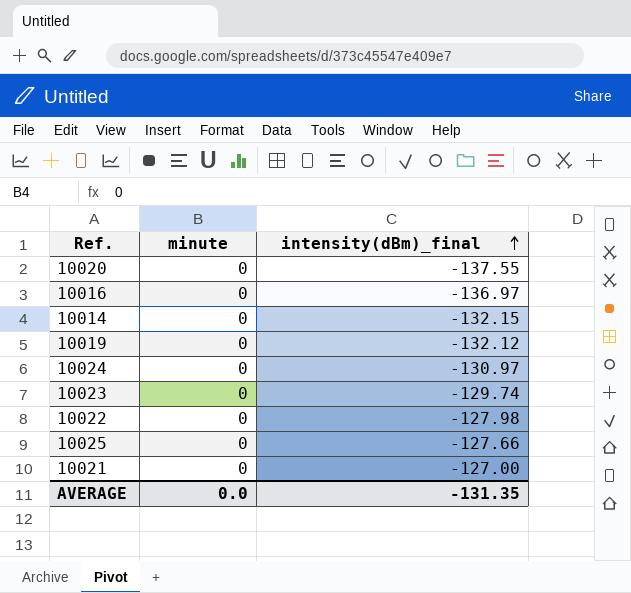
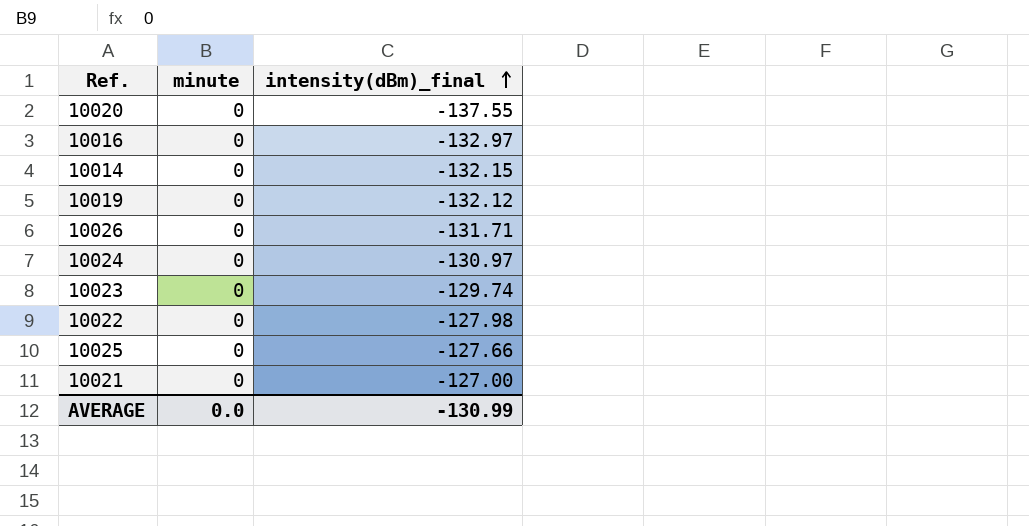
10016 | intensity(dBm)_final: -136.97 -> -132.97
row 10026: none -> 0 | -131.71
AVERAGE | intensity(dBm)_final: -131.35 -> -130.99

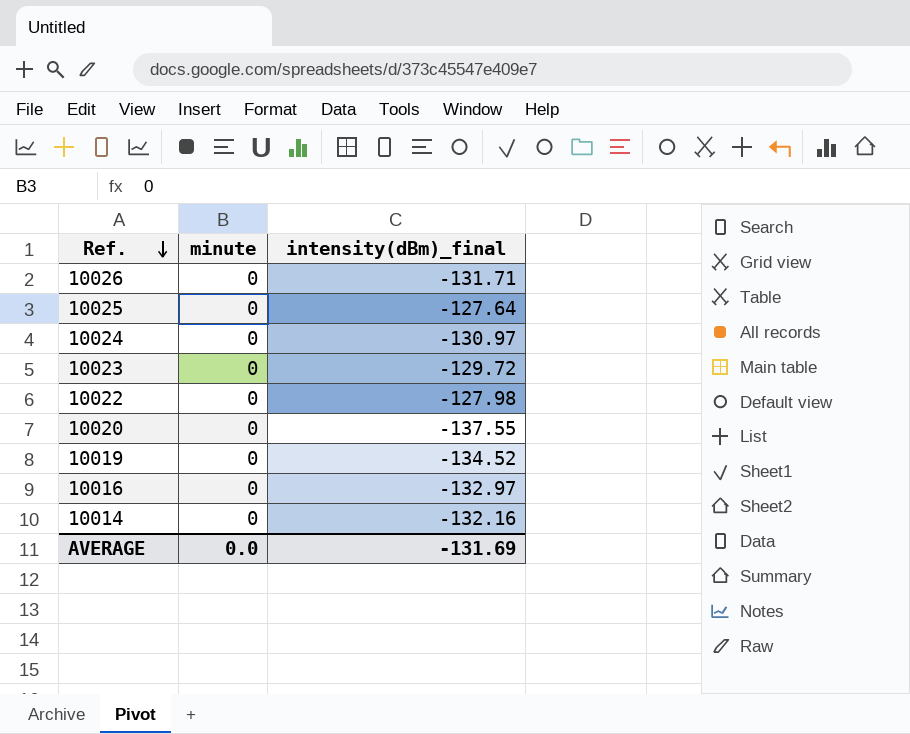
row order: intensity(dBm)_final ascending -> Ref. descending
row 10021: 0 | -127.00 -> none
10025 | intensity(dBm)_final: -127.66 -> -127.64
10023 | intensity(dBm)_final: -129.74 -> -129.72
10019 | intensity(dBm)_final: -132.12 -> -134.52
10014 | intensity(dBm)_final: -132.15 -> -132.16
AVERAGE | intensity(dBm)_final: -130.99 -> -131.69

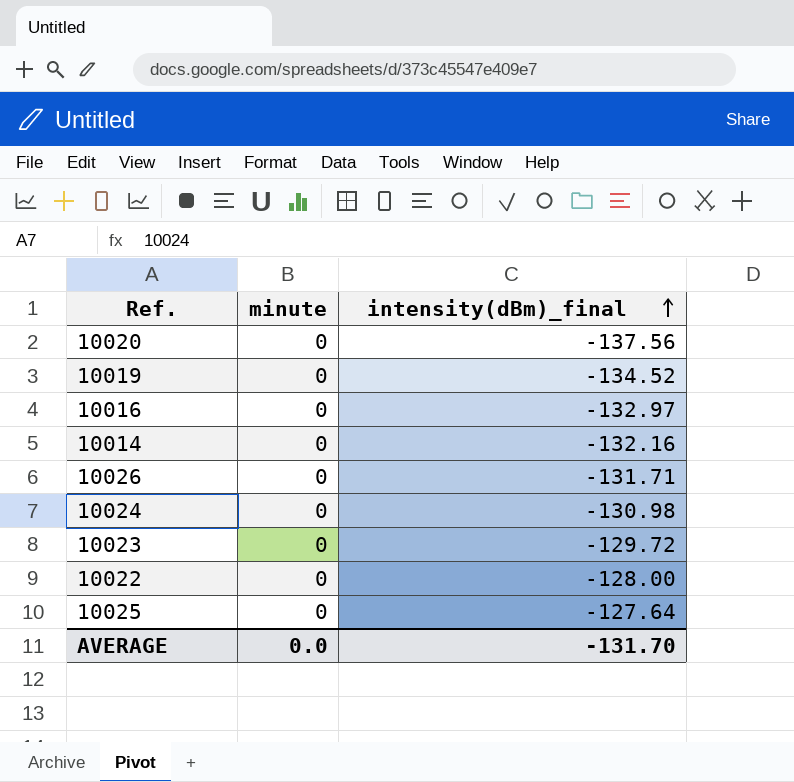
row order: Ref. descending -> intensity(dBm)_final ascending
10020 | intensity(dBm)_final: -137.55 -> -137.56
10024 | intensity(dBm)_final: -130.97 -> -130.98
10022 | intensity(dBm)_final: -127.98 -> -128.00
AVERAGE | intensity(dBm)_final: -131.69 -> -131.70

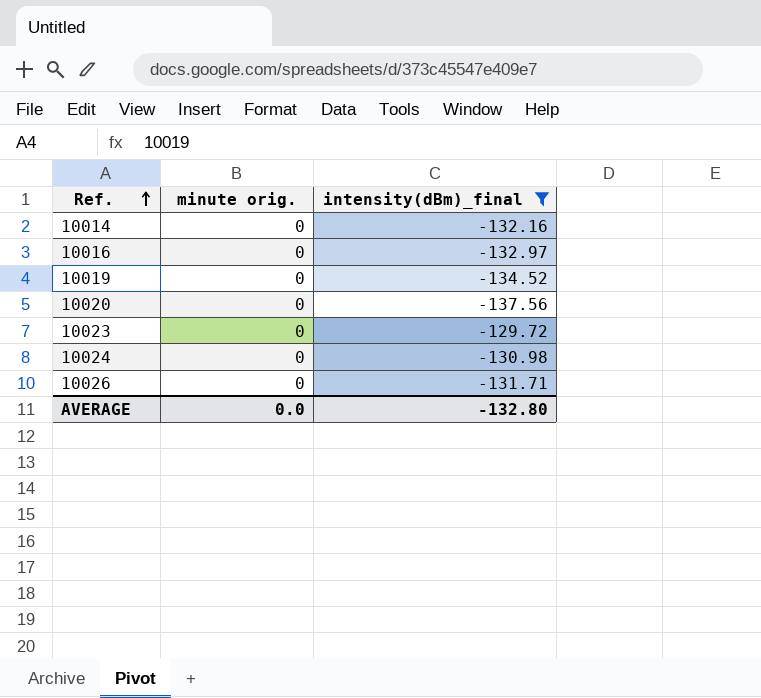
filter: none -> intensity(dBm)_final <= -129.72
row order: intensity(dBm)_final ascending -> Ref. ascending
column name: minute -> minute orig.
AVERAGE | intensity(dBm)_final: -131.70 -> -132.80

